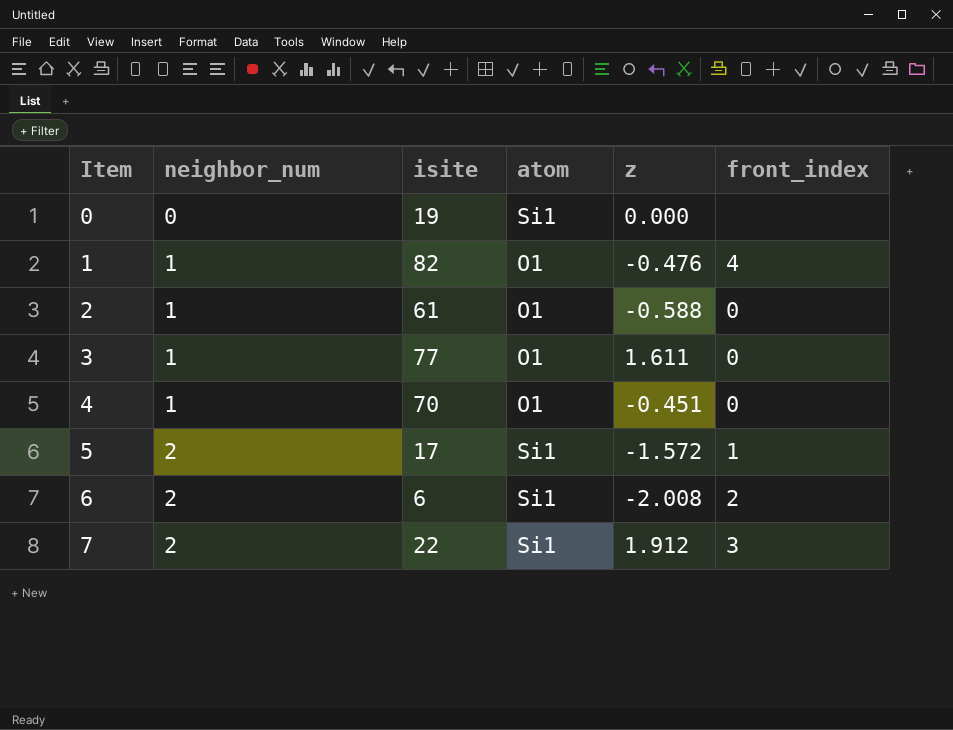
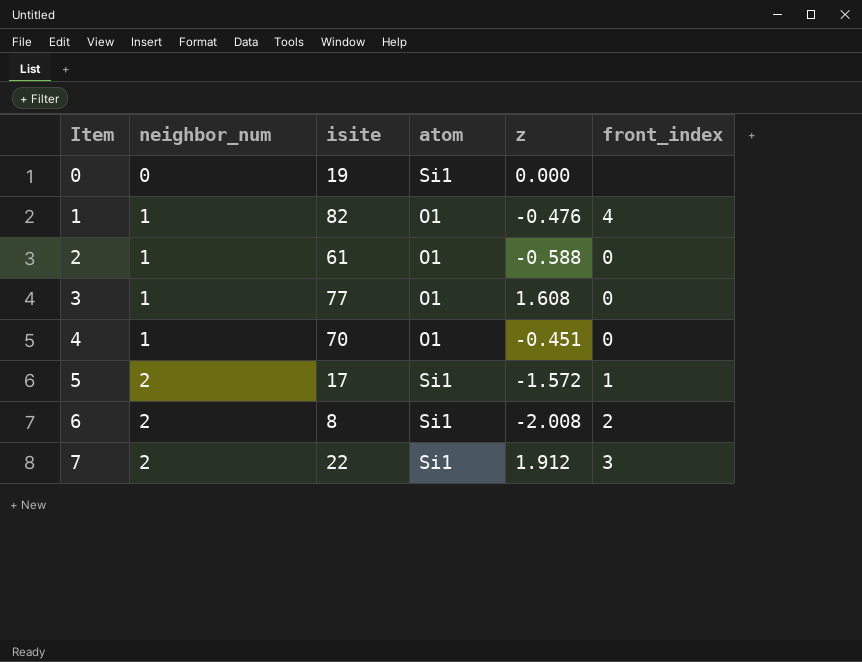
3 | z: 1.611 -> 1.608
6 | isite: 6 -> 8

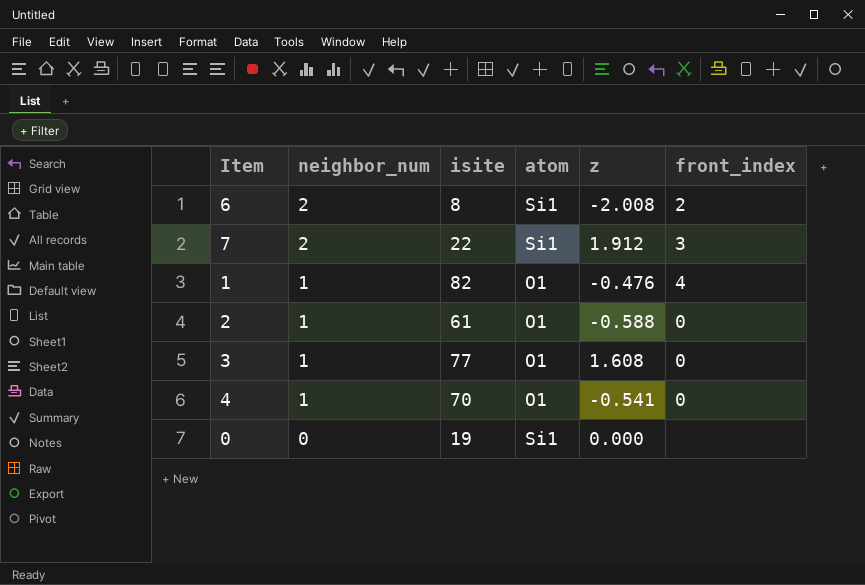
row order: Item ascending -> neighbor_num descending
row 5: 2 | 17 | Si1 | -1.572 | 1 -> none
4 | z: -0.451 -> -0.541

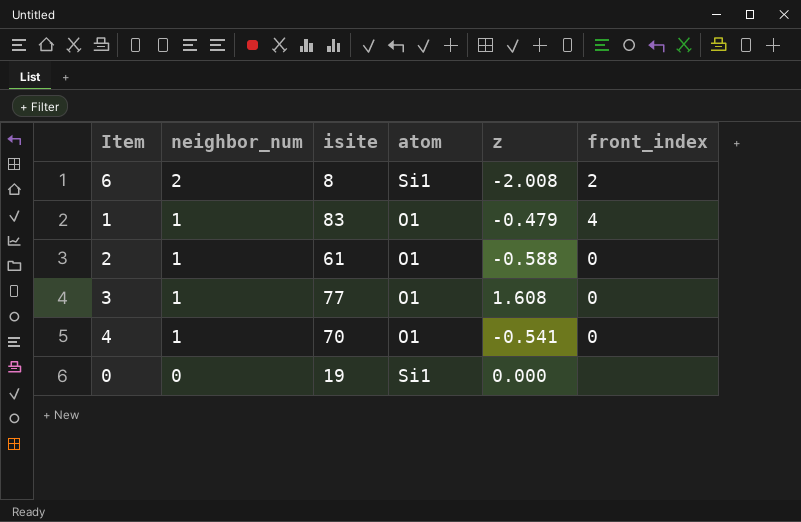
row 7: 2 | 22 | Si1 | 1.912 | 3 -> none
1 | isite: 82 -> 83
1 | z: -0.476 -> -0.479

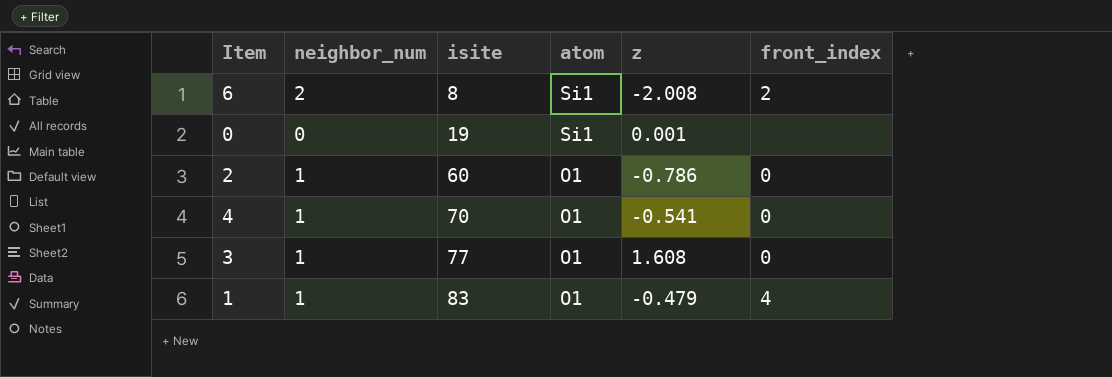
row order: neighbor_num descending -> isite ascending
0 | z: 0.000 -> 0.001
2 | isite: 61 -> 60
2 | z: -0.588 -> -0.786

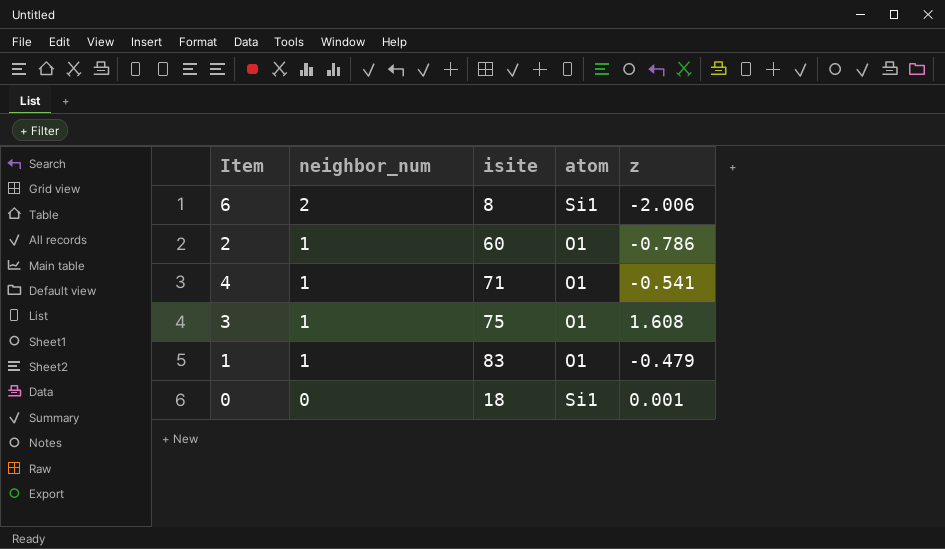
row order: isite ascending -> neighbor_num descending
column front_index | position: 6 -> none
6 | z: -2.008 -> -2.006
4 | isite: 70 -> 71
3 | isite: 77 -> 75
0 | isite: 19 -> 18

